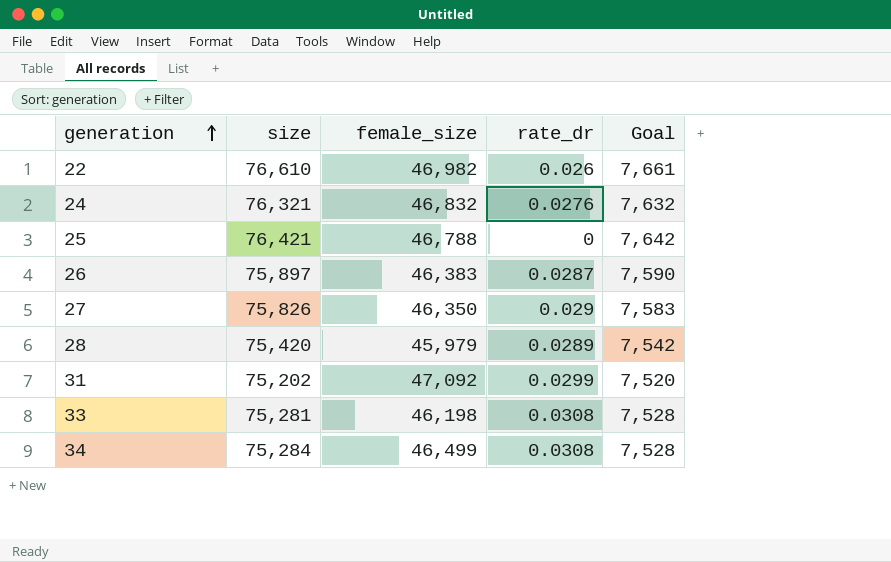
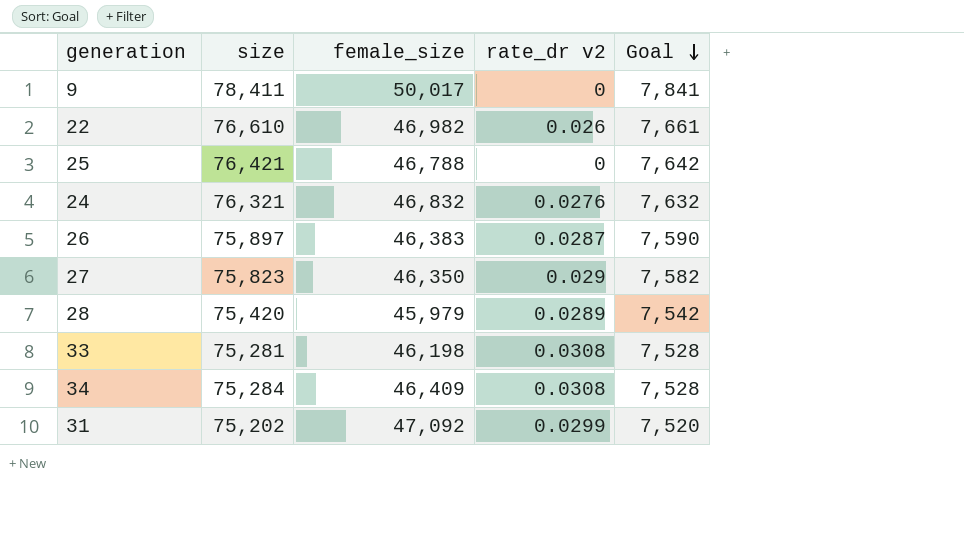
row order: generation ascending -> Goal descending
column name: rate_dr -> rate_dr v2
row 9: none -> 78,411 | 50,017 | 0 | 7,841
27 | size: 75,826 -> 75,823
27 | Goal: 7,583 -> 7,582
34 | female_size: 46,499 -> 46,409

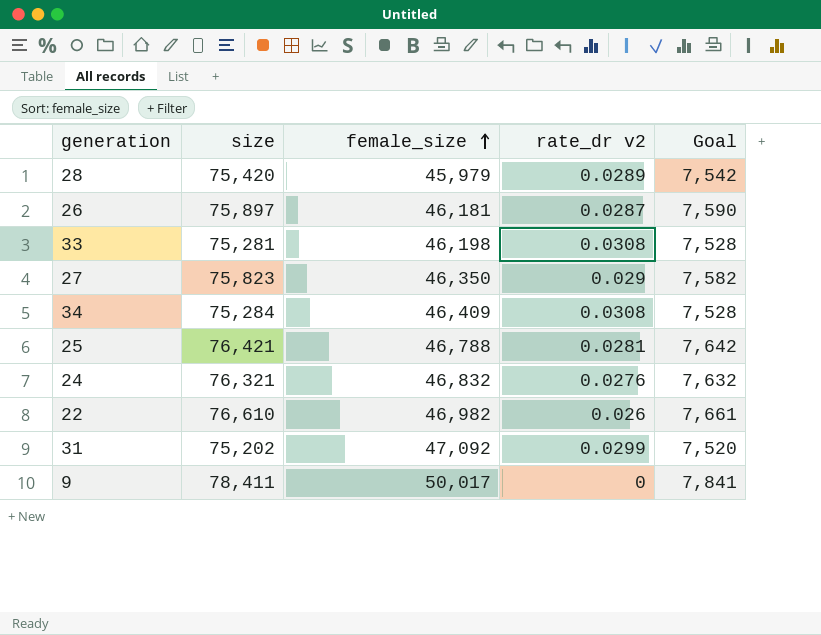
row order: Goal descending -> female_size ascending
26 | female_size: 46,383 -> 46,181
25 | rate_dr v2: 0 -> 0.0281

